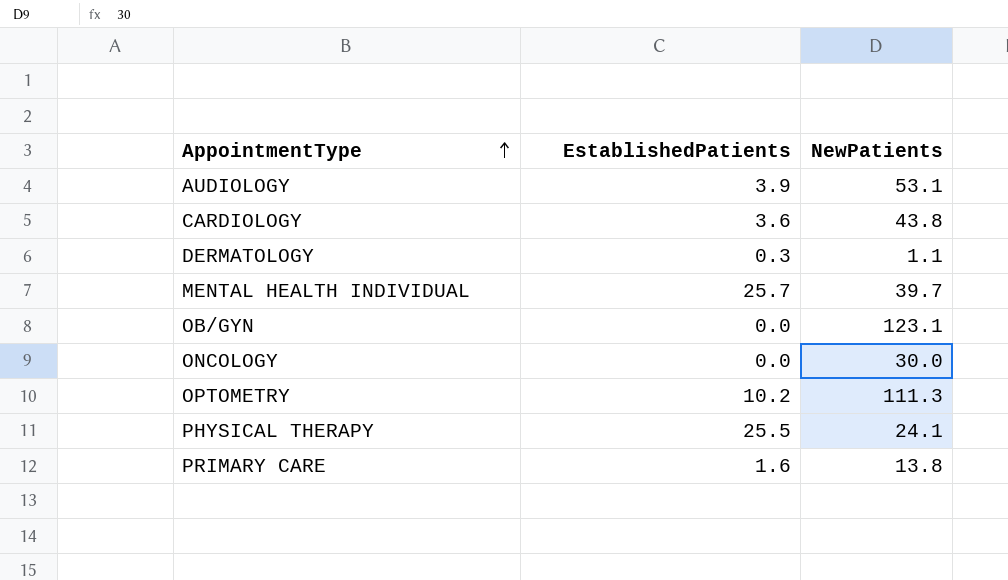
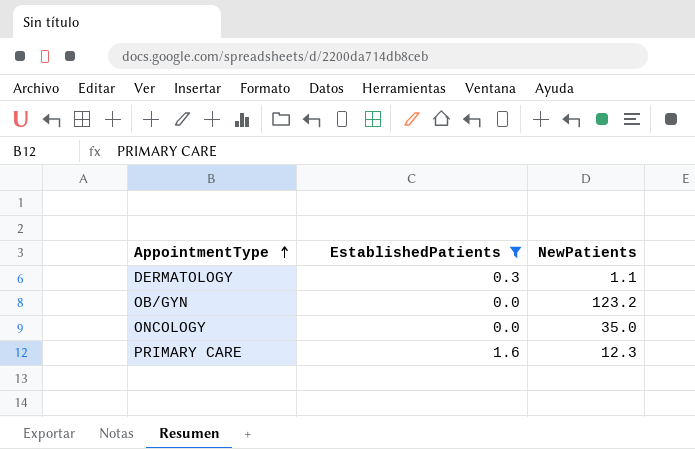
filter: none -> EstablishedPatients <= 1.6
OB/GYN | NewPatients: 123.1 -> 123.2
ONCOLOGY | NewPatients: 30.0 -> 35.0
PRIMARY CARE | NewPatients: 13.8 -> 12.3

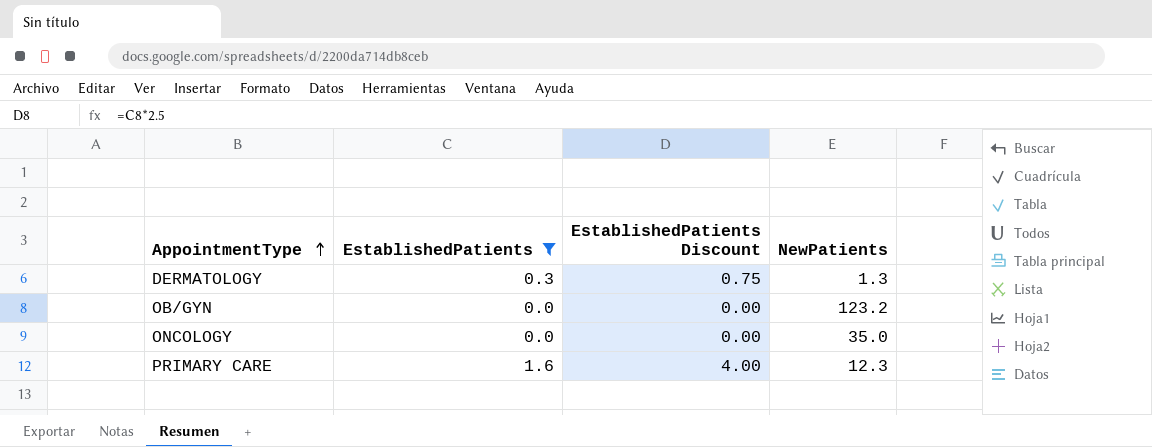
column EstablishedPatients Discount | formula: none -> [EstablishedPatients] * 2.5
DERMATOLOGY | NewPatients: 1.1 -> 1.3

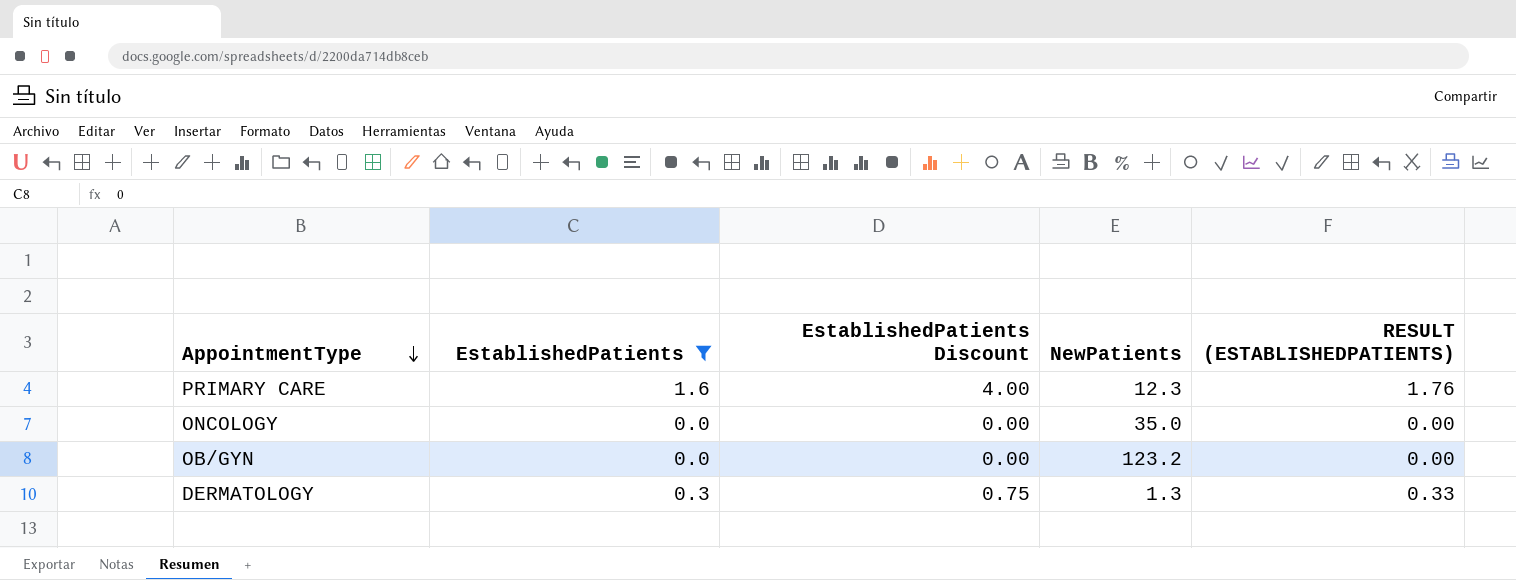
row order: AppointmentType ascending -> AppointmentType descending
column RESULT (ESTABLISHEDPATIENTS) | formula: none -> [EstablishedPatients] * 1.1

